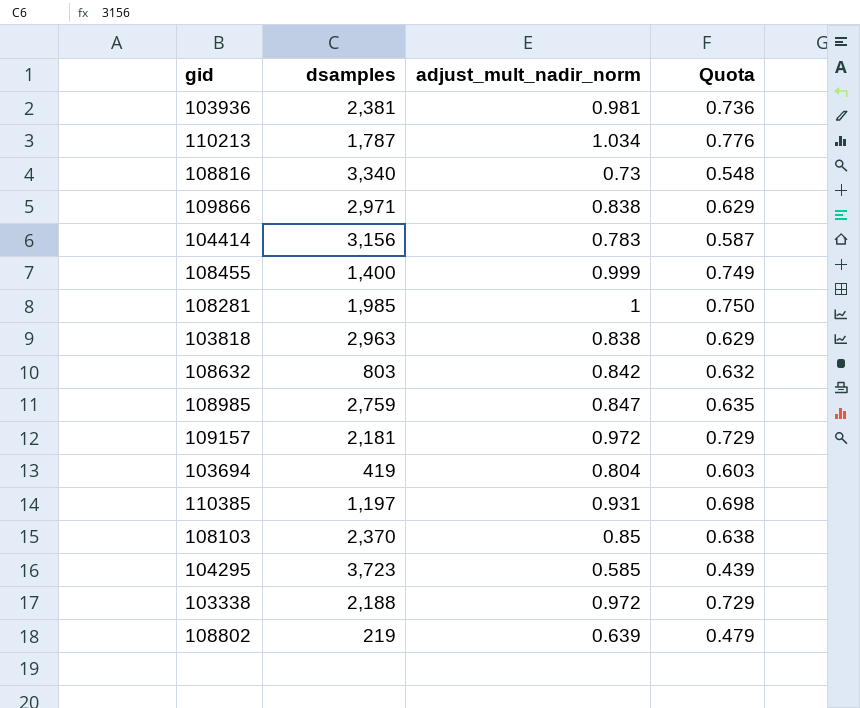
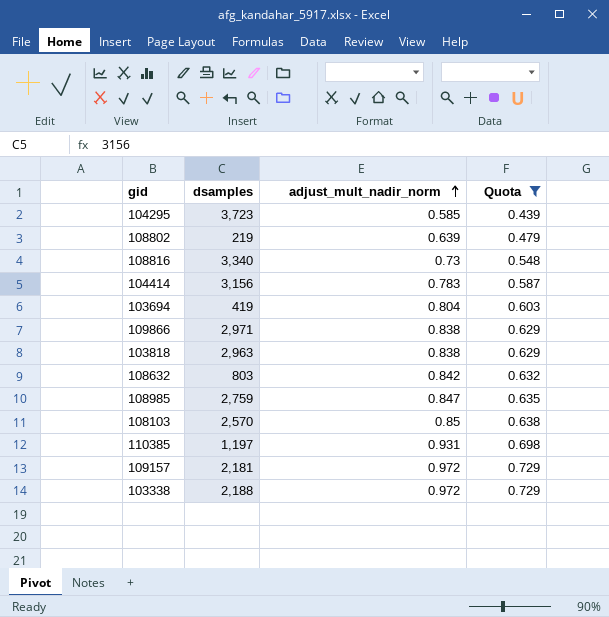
filter: none -> Quota <= 0.729
row order: none -> adjust_mult_nadir_norm ascending
108103 | dsamples: 2,370 -> 2,570

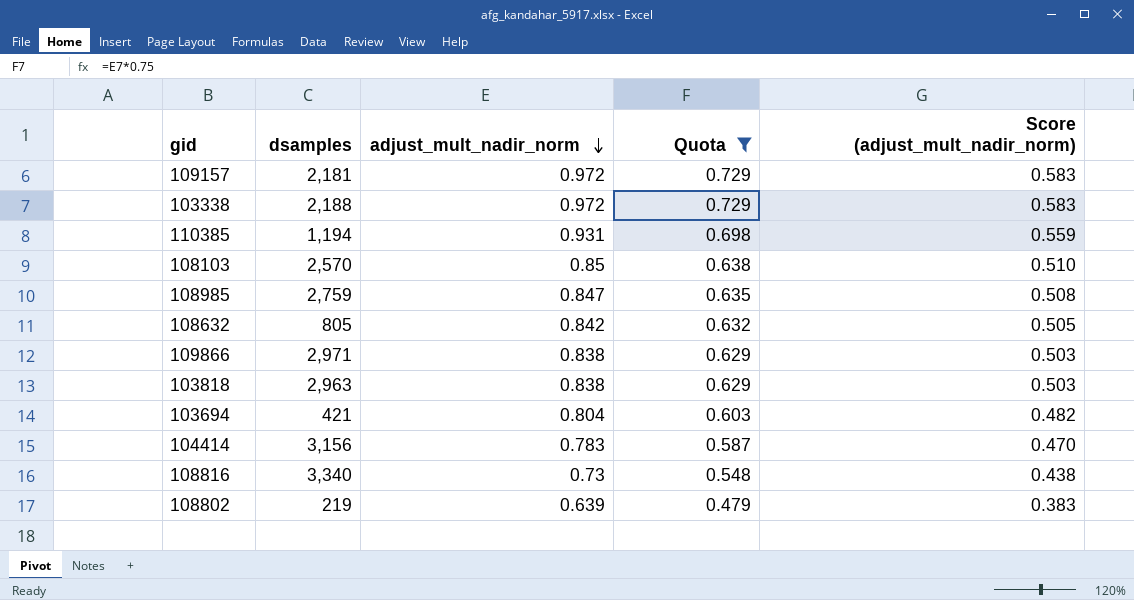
row order: adjust_mult_nadir_norm ascending -> adjust_mult_nadir_norm descending
column Score (adjust_mult_nadir_norm) | formula: none -> [adjust_mult_nadir_norm] * 0.6
row 104295: 3,723 | 0.585 | 0.439 -> none
110385 | dsamples: 1,197 -> 1,194
108632 | dsamples: 803 -> 805
103694 | dsamples: 419 -> 421

